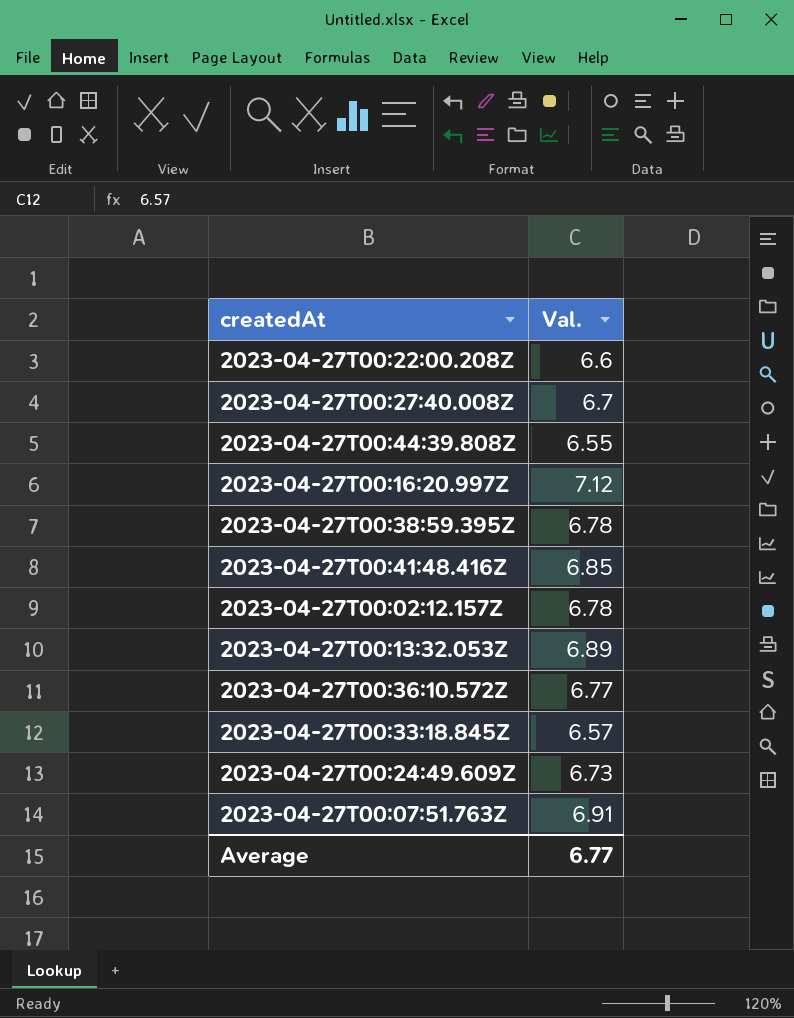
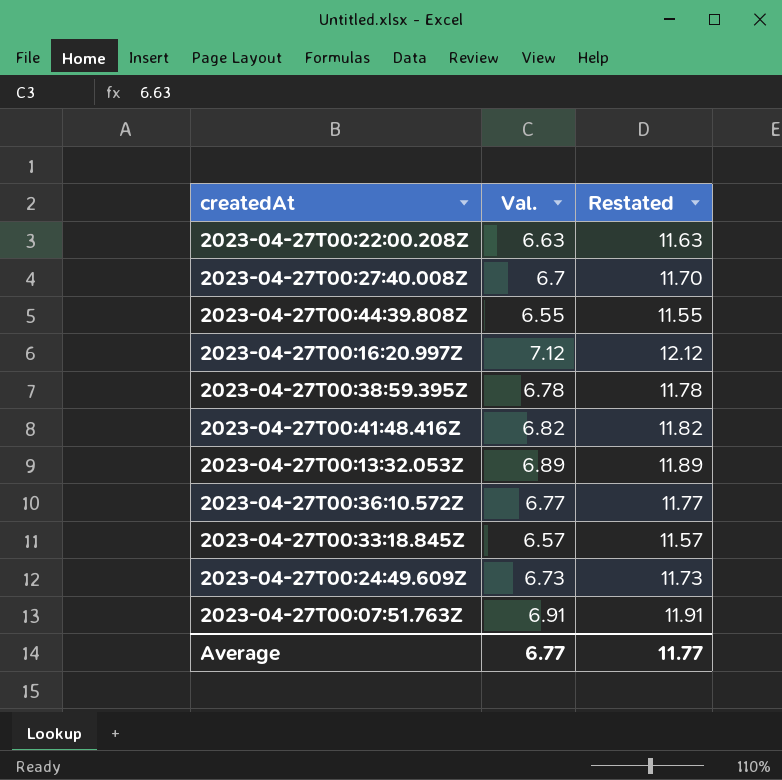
column Restated | formula: none -> [Val.] + 5
row 2023-04-27T00:02:12.157Z: 6.78 -> none
2023-04-27T00:22:00.208Z | Val.: 6.6 -> 6.63
2023-04-27T00:41:48.416Z | Val.: 6.85 -> 6.82

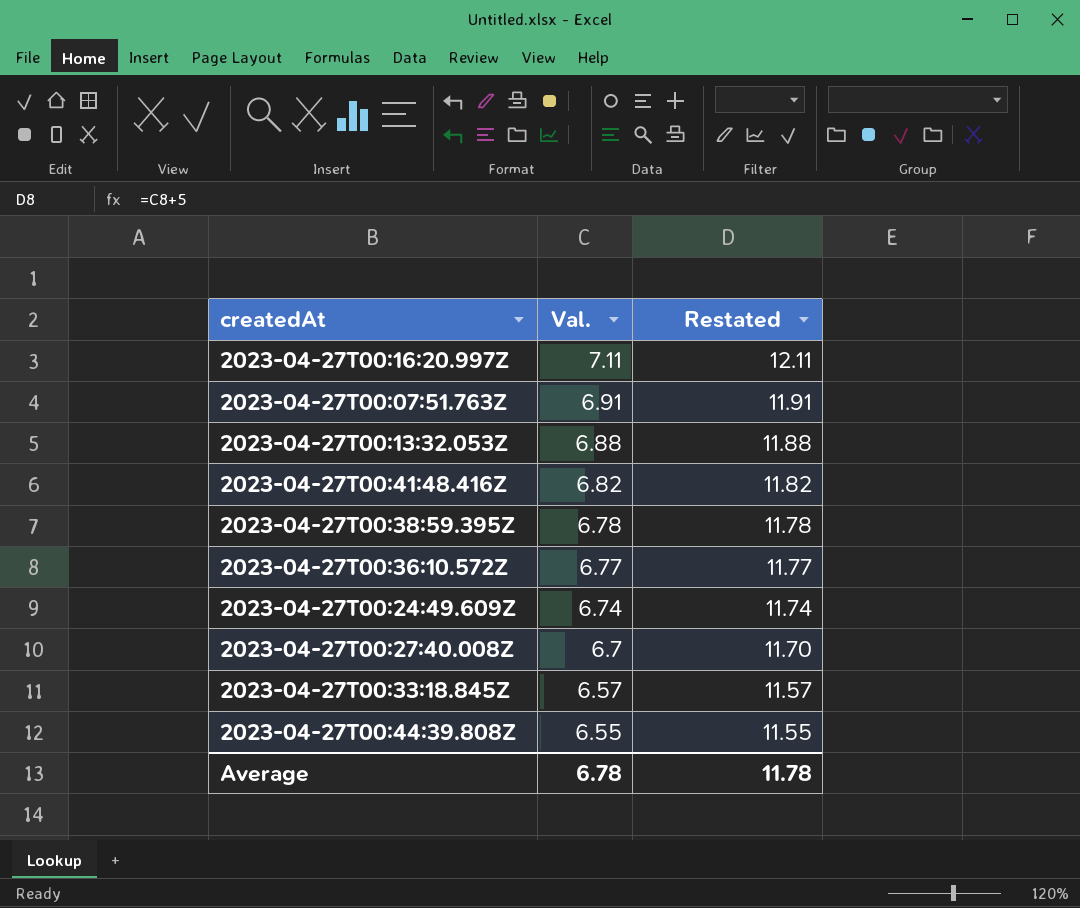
row order: none -> Val. descending
row 2023-04-27T00:22:00.208Z: 6.63 | 11.63 -> none
2023-04-27T00:16:20.997Z | Val.: 7.12 -> 7.11
2023-04-27T00:16:20.997Z | Restated: 12.12 -> 12.11
2023-04-27T00:13:32.053Z | Val.: 6.89 -> 6.88
2023-04-27T00:13:32.053Z | Restated: 11.89 -> 11.88
2023-04-27T00:24:49.609Z | Val.: 6.73 -> 6.74
2023-04-27T00:24:49.609Z | Restated: 11.73 -> 11.74
Average | Val.: 6.77 -> 6.78
Average | Restated: 11.77 -> 11.78

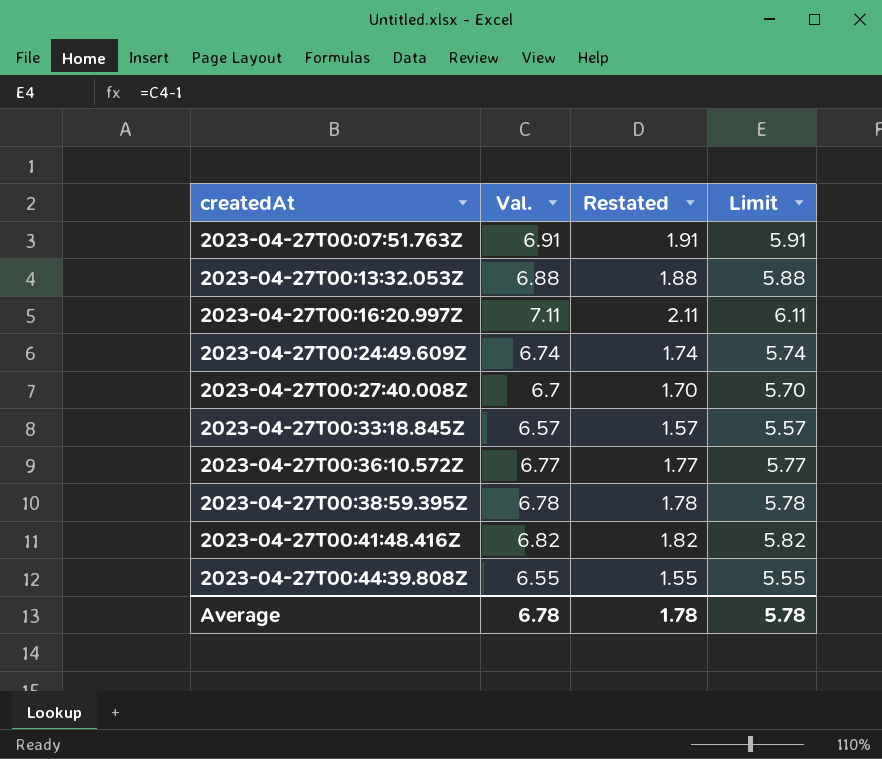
row order: Val. descending -> createdAt ascending
column Restated | formula: [Val.] + 5 -> [Val.] - 5
column Limit | formula: none -> [Val.] - 1
Average | Restated: 11.78 -> 1.78

